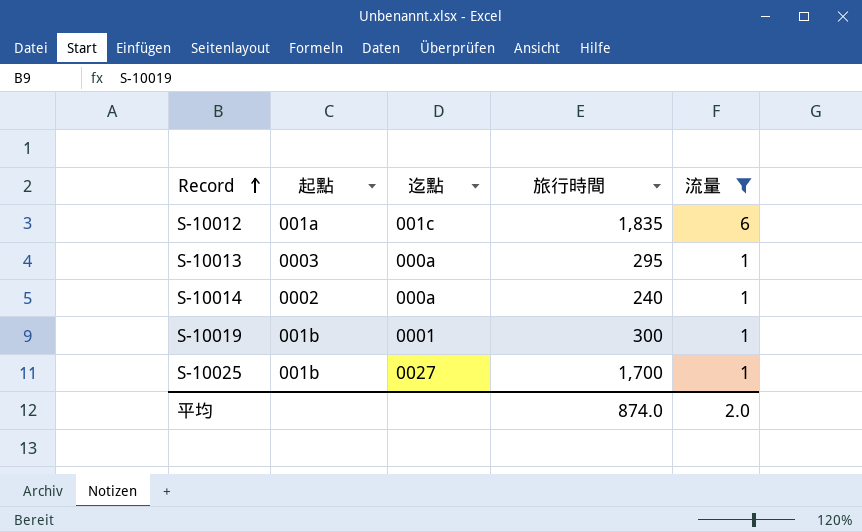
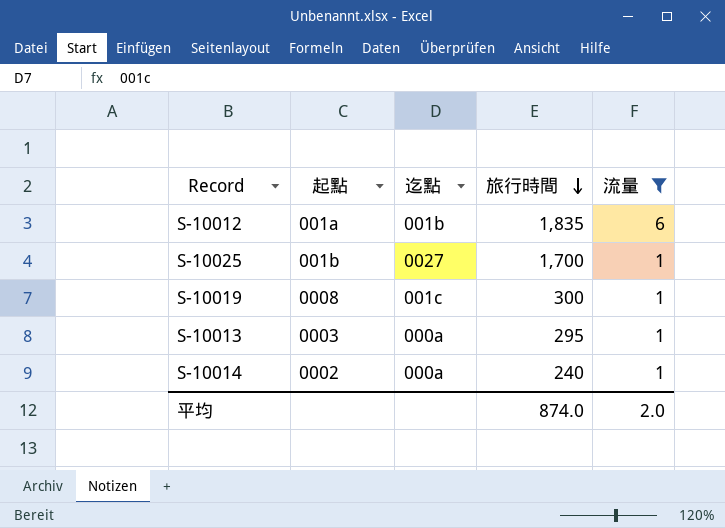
row order: Record ascending -> 旅行時間 descending
S-10012 | 迄點: 001c -> 001b
S-10019 | 起點: 001b -> 0008
S-10019 | 迄點: 0001 -> 001c

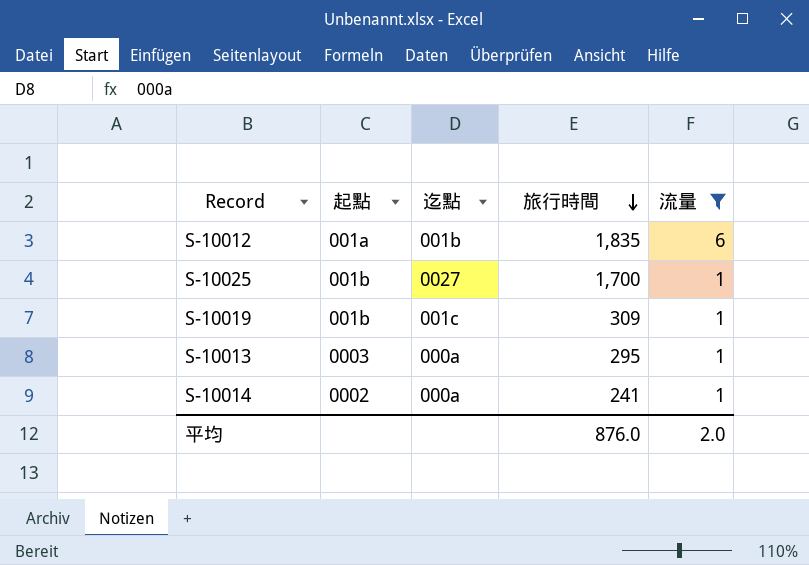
S-10019 | 起點: 0008 -> 001b
S-10019 | 旅行時間: 300 -> 309
S-10014 | 旅行時間: 240 -> 241
平均 | 旅行時間: 874.0 -> 876.0

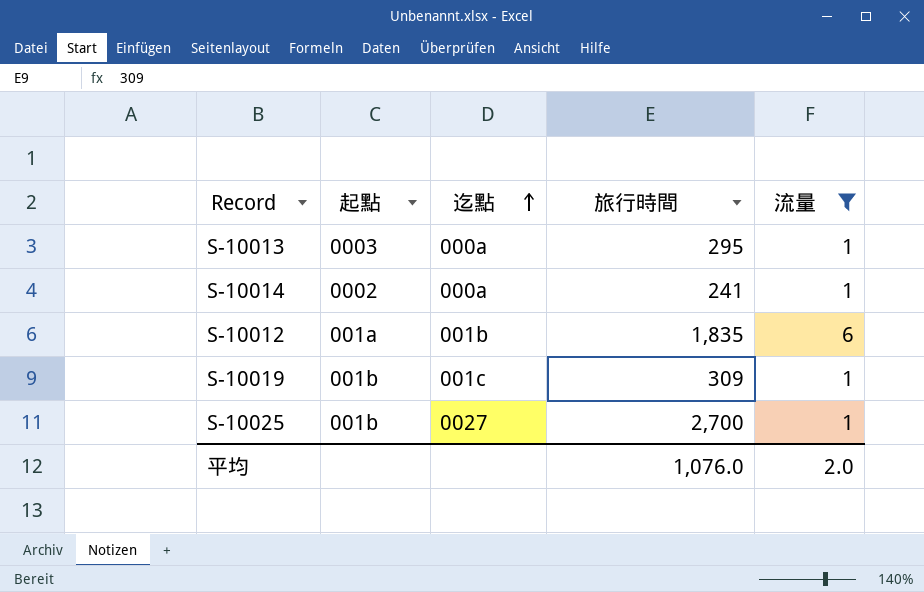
row order: 旅行時間 descending -> 迄點 ascending
S-10025 | 旅行時間: 1,700 -> 2,700
平均 | 旅行時間: 876.0 -> 1,076.0

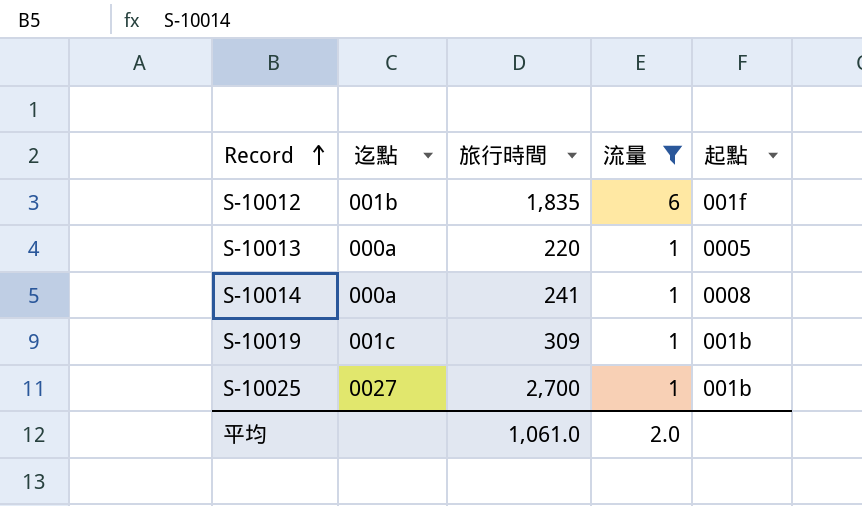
row order: 迄點 ascending -> Record ascending
column 起點 | position: 2 -> 5
S-10012 | 起點: 001a -> 001f
S-10013 | 旅行時間: 295 -> 220
S-10013 | 起點: 0003 -> 0005
S-10014 | 起點: 0002 -> 0008
平均 | 旅行時間: 1,076.0 -> 1,061.0

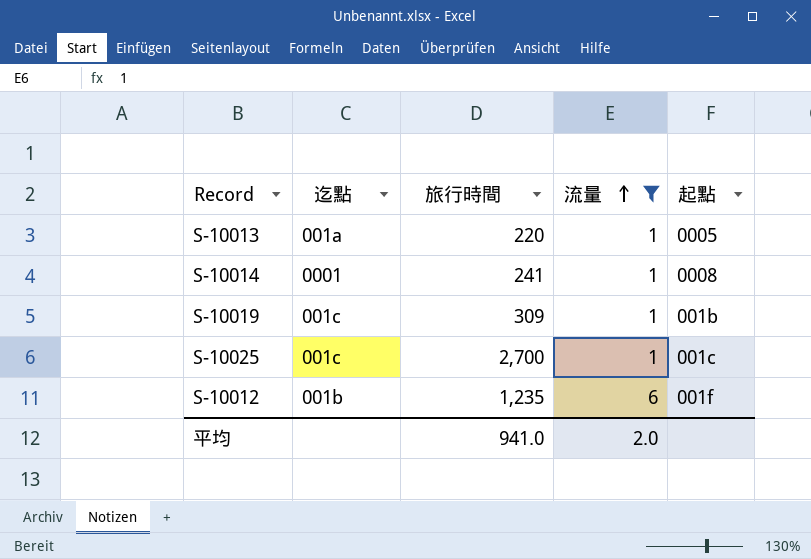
row order: Record ascending -> 流量 ascending
S-10013 | 迄點: 000a -> 001a
S-10014 | 迄點: 000a -> 0001
S-10025 | 迄點: 0027 -> 001c
S-10025 | 起點: 001b -> 001c
S-10012 | 旅行時間: 1,835 -> 1,235
平均 | 旅行時間: 1,061.0 -> 941.0

